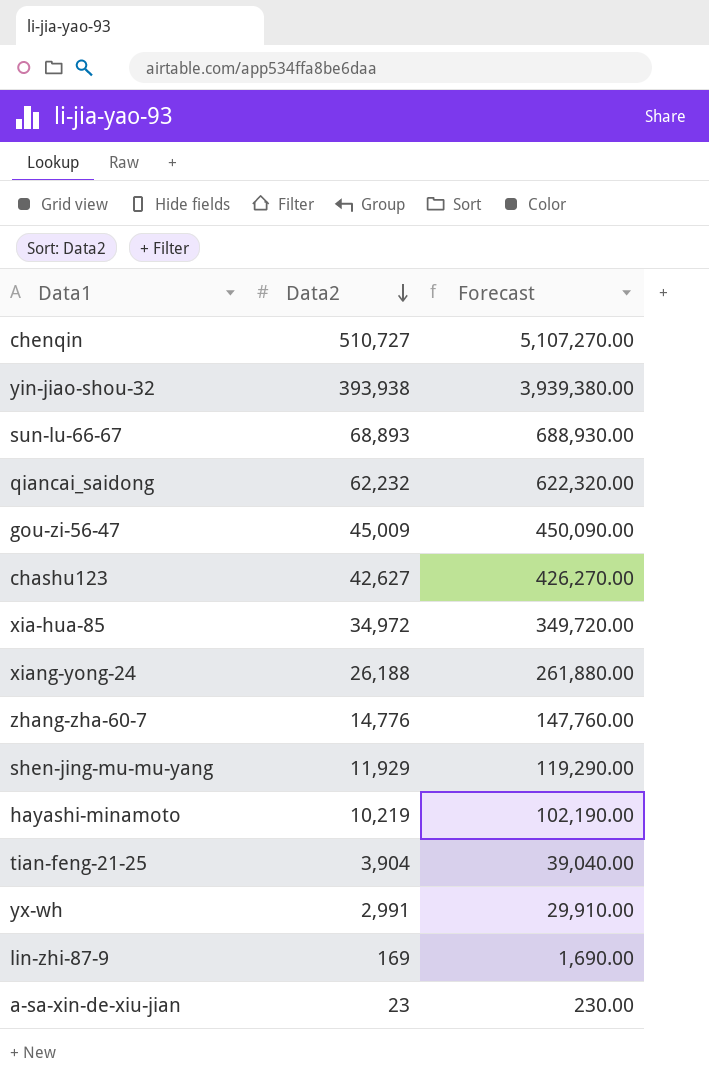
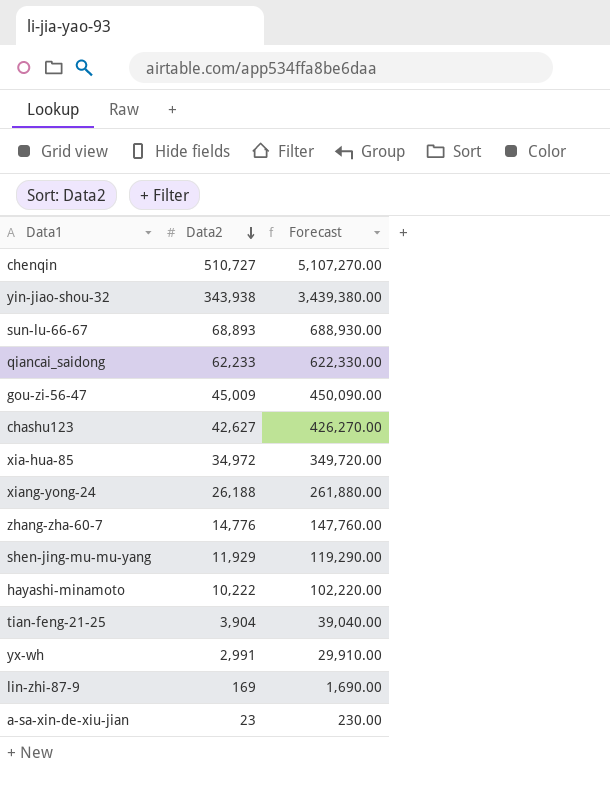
yin-jiao-shou-32 | Data2: 393,938 -> 343,938
yin-jiao-shou-32 | Forecast: 3,939,380.00 -> 3,439,380.00
qiancai_saidong | Data2: 62,232 -> 62,233
qiancai_saidong | Forecast: 622,320.00 -> 622,330.00
hayashi-minamoto | Data2: 10,219 -> 10,222
hayashi-minamoto | Forecast: 102,190.00 -> 102,220.00

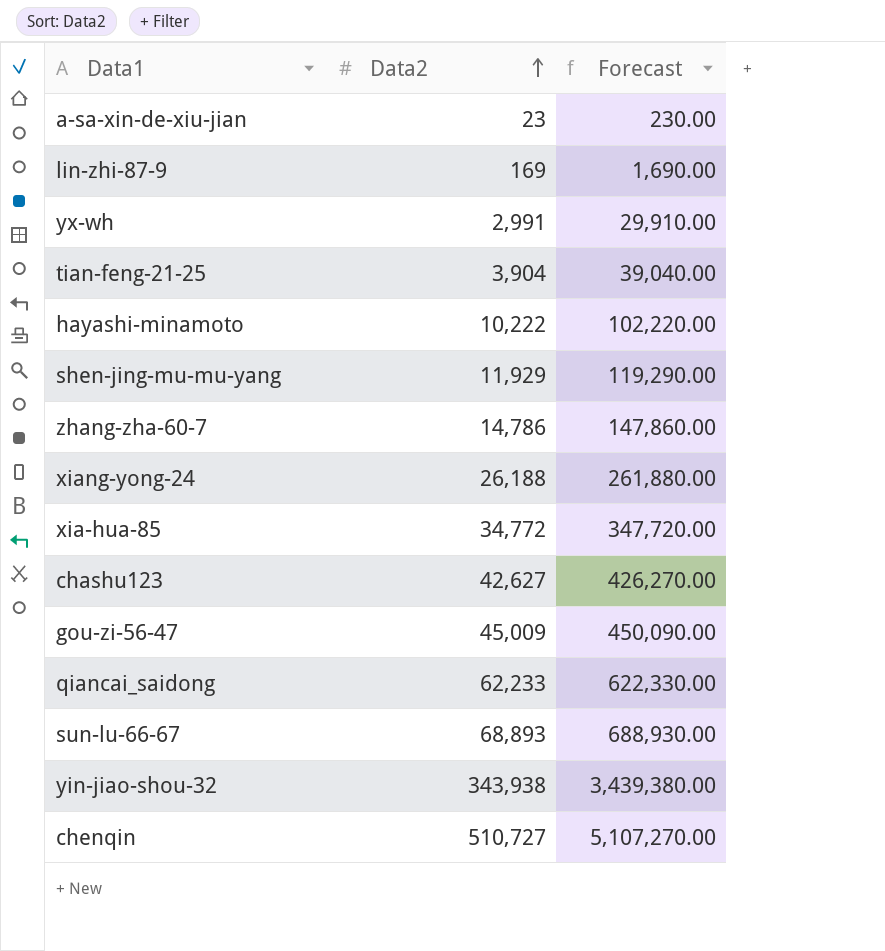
row order: Data2 descending -> Data2 ascending
zhang-zha-60-7 | Data2: 14,776 -> 14,786
zhang-zha-60-7 | Forecast: 147,760.00 -> 147,860.00
xia-hua-85 | Data2: 34,972 -> 34,772
xia-hua-85 | Forecast: 349,720.00 -> 347,720.00

